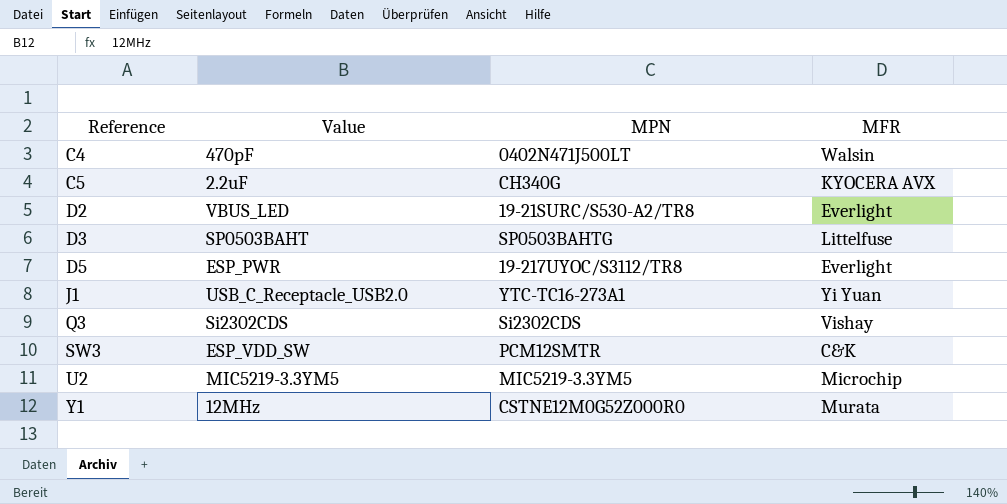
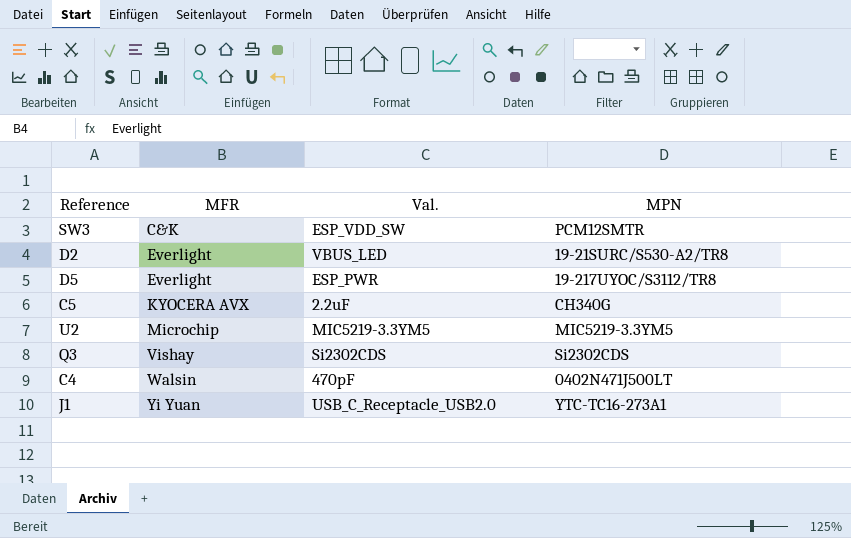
row order: Reference ascending -> MFR ascending
column MFR | position: 4 -> 2
column name: Value -> Val.
row D3: SP0503BAHT | SP0503BAHTG | Littelfuse -> none
row Y1: 12MHz | CSTNE12M0G52Z000R0 | Murata -> none

